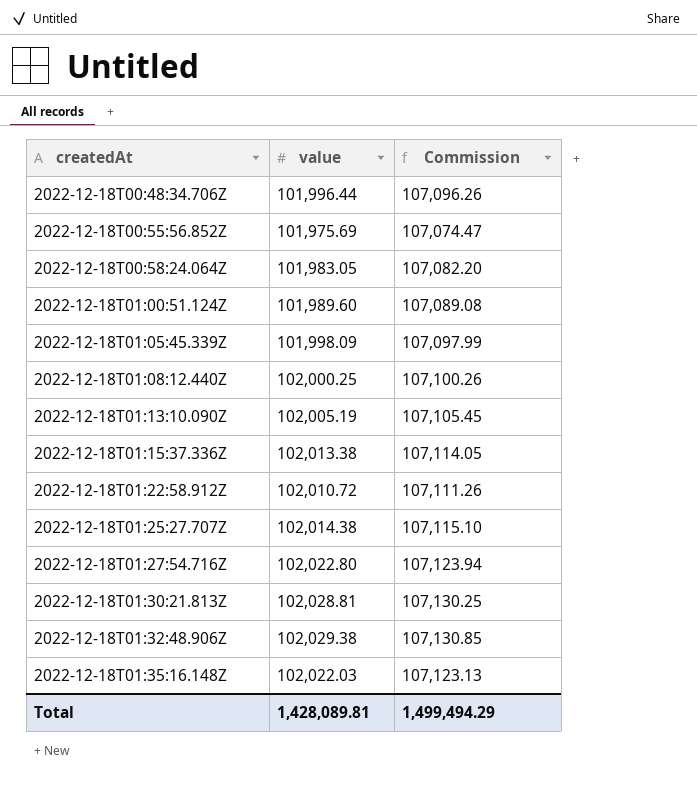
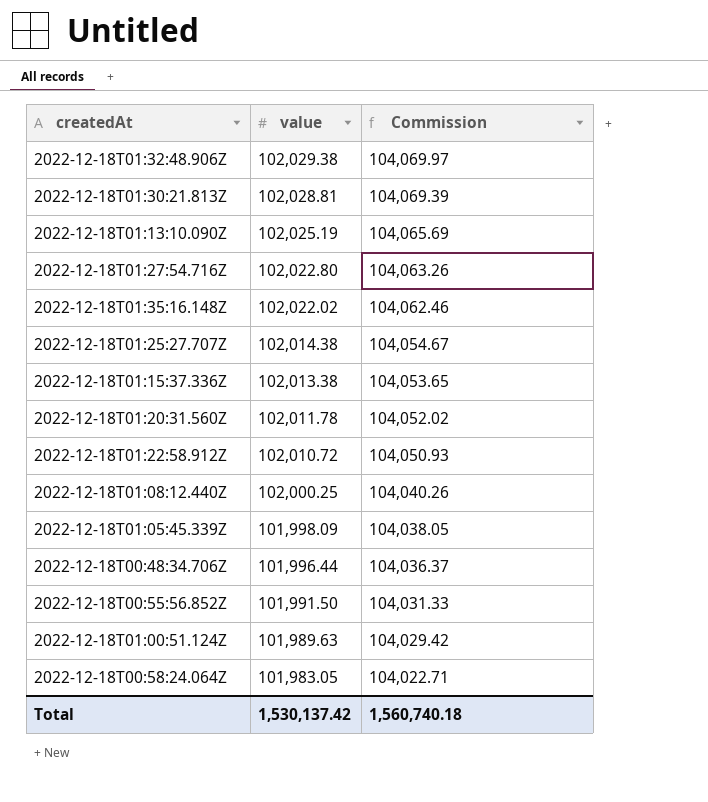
row order: createdAt ascending -> value descending
column Commission | formula: [value] * 1.05 -> [value] * 1.02
2022-12-18T01:13:10.090Z | value: 102,005.19 -> 102,025.19
2022-12-18T01:35:16.148Z | value: 102,022.03 -> 102,022.02
row 2022-12-18T01:20:31.560Z: none -> 102,011.78 | 104,052.02
2022-12-18T00:55:56.852Z | value: 101,975.69 -> 101,991.50
2022-12-18T01:00:51.124Z | value: 101,989.60 -> 101,989.63
Total | value: 1,428,089.81 -> 1,530,137.42
Total | Commission: 1,499,494.29 -> 1,560,740.18

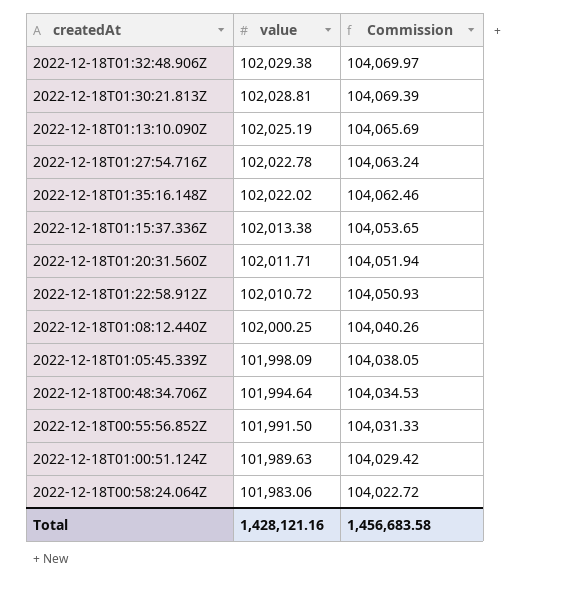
row 2022-12-18T01:25:27.707Z: 102,014.38 | 104,054.67 -> none
2022-12-18T01:27:54.716Z | value: 102,022.80 -> 102,022.78
2022-12-18T01:27:54.716Z | Commission: 104,063.26 -> 104,063.24
2022-12-18T01:20:31.560Z | value: 102,011.78 -> 102,011.71
2022-12-18T01:20:31.560Z | Commission: 104,052.02 -> 104,051.94
2022-12-18T00:48:34.706Z | value: 101,996.44 -> 101,994.64
2022-12-18T00:48:34.706Z | Commission: 104,036.37 -> 104,034.53
2022-12-18T00:58:24.064Z | value: 101,983.05 -> 101,983.06
2022-12-18T00:58:24.064Z | Commission: 104,022.71 -> 104,022.72
Total | value: 1,530,137.42 -> 1,428,121.16
Total | Commission: 1,560,740.18 -> 1,456,683.58

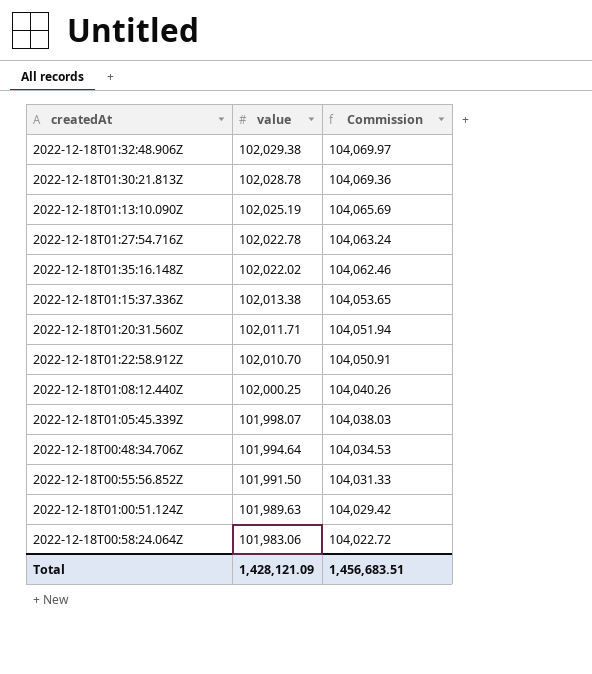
2022-12-18T01:30:21.813Z | value: 102,028.81 -> 102,028.78
2022-12-18T01:30:21.813Z | Commission: 104,069.39 -> 104,069.36
2022-12-18T01:22:58.912Z | value: 102,010.72 -> 102,010.70
2022-12-18T01:22:58.912Z | Commission: 104,050.93 -> 104,050.91
2022-12-18T01:05:45.339Z | value: 101,998.09 -> 101,998.07
2022-12-18T01:05:45.339Z | Commission: 104,038.05 -> 104,038.03
Total | value: 1,428,121.16 -> 1,428,121.09
Total | Commission: 1,456,683.58 -> 1,456,683.51

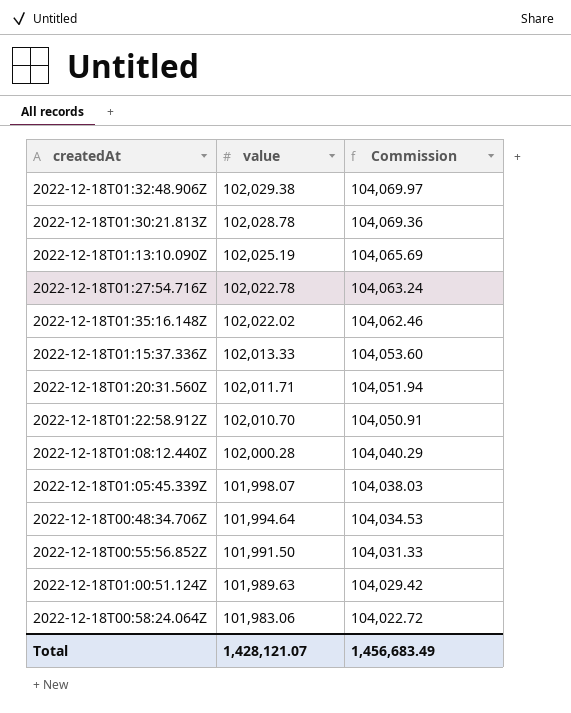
2022-12-18T01:15:37.336Z | value: 102,013.38 -> 102,013.33
2022-12-18T01:15:37.336Z | Commission: 104,053.65 -> 104,053.60
2022-12-18T01:08:12.440Z | value: 102,000.25 -> 102,000.28
2022-12-18T01:08:12.440Z | Commission: 104,040.26 -> 104,040.29
Total | value: 1,428,121.09 -> 1,428,121.07
Total | Commission: 1,456,683.51 -> 1,456,683.49

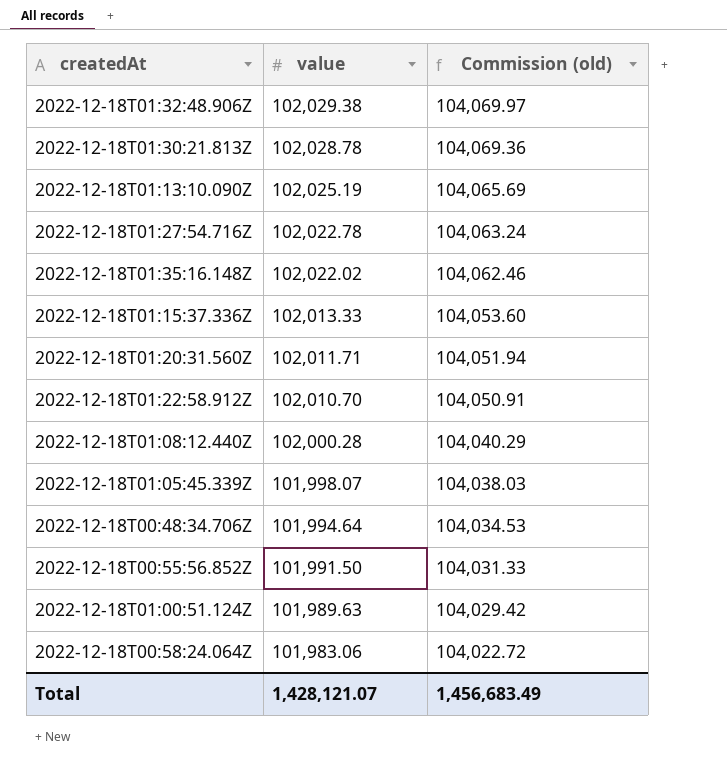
column name: Commission -> Commission (old)

